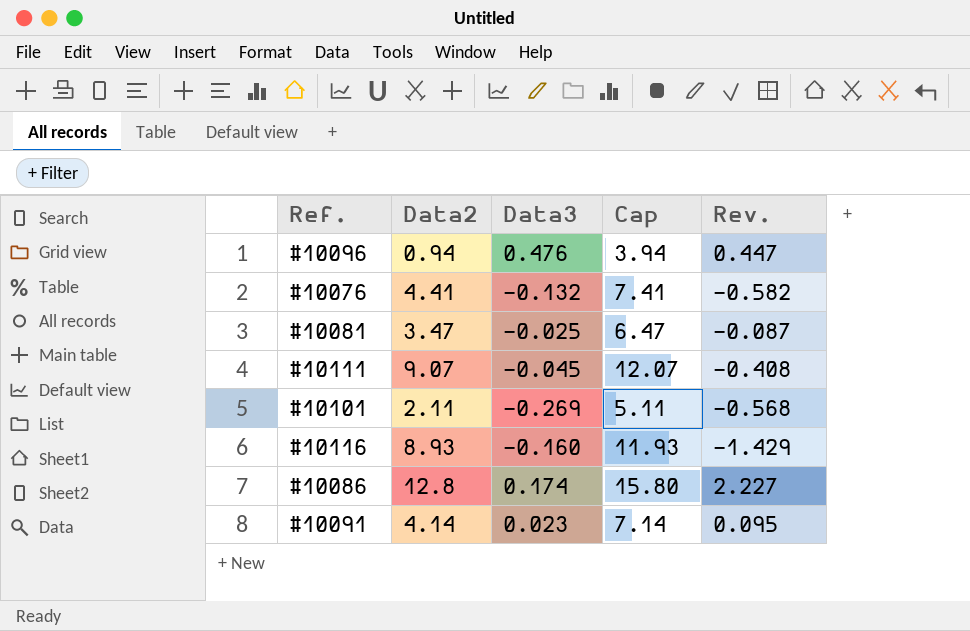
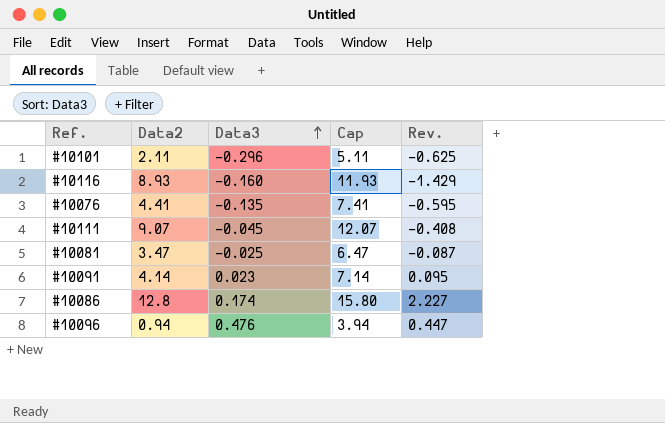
row order: none -> Data3 ascending
#10101 | Data3: -0.269 -> -0.296
#10101 | Rev.: -0.568 -> -0.625
#10076 | Data3: -0.132 -> -0.135
#10076 | Rev.: -0.582 -> -0.595

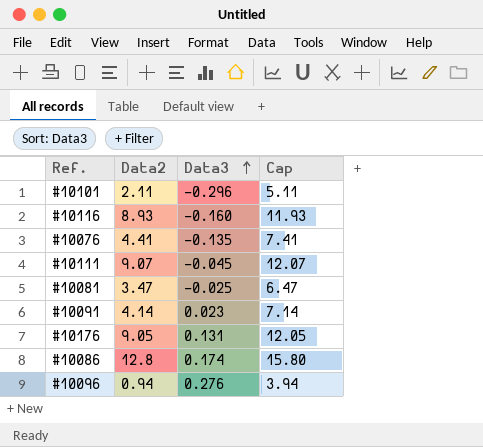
column Rev. | formula: [Data2] * [Data3] -> none
row #10176: none -> 9.05 | 0.131 | 12.05
#10096 | Data3: 0.476 -> 0.276

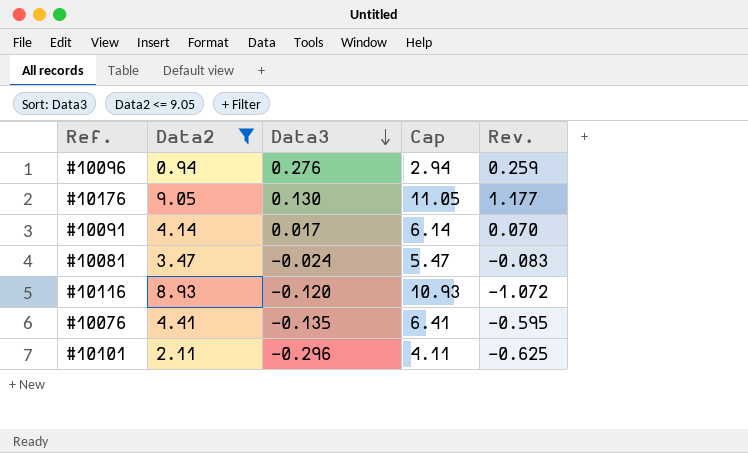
filter: none -> Data2 <= 9.05
row order: Data3 ascending -> Data3 descending
column Cap | formula: [Data2] + 3 -> [Data2] + 2
column Rev. | formula: none -> [Data2] * [Data3]
#10176 | Data3: 0.131 -> 0.130
#10091 | Data3: 0.023 -> 0.017
#10081 | Data3: -0.025 -> -0.024
#10116 | Data3: -0.160 -> -0.120

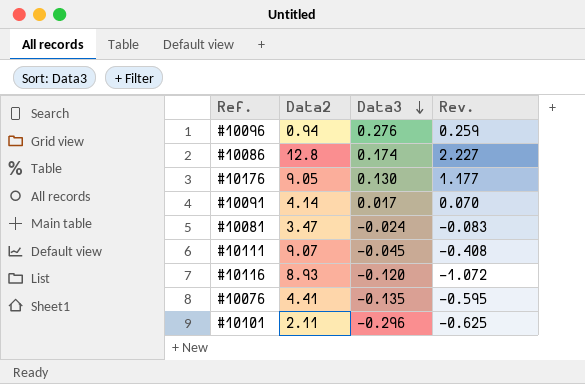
filter: Data2 <= 9.05 -> none
column Cap | formula: [Data2] + 2 -> none

